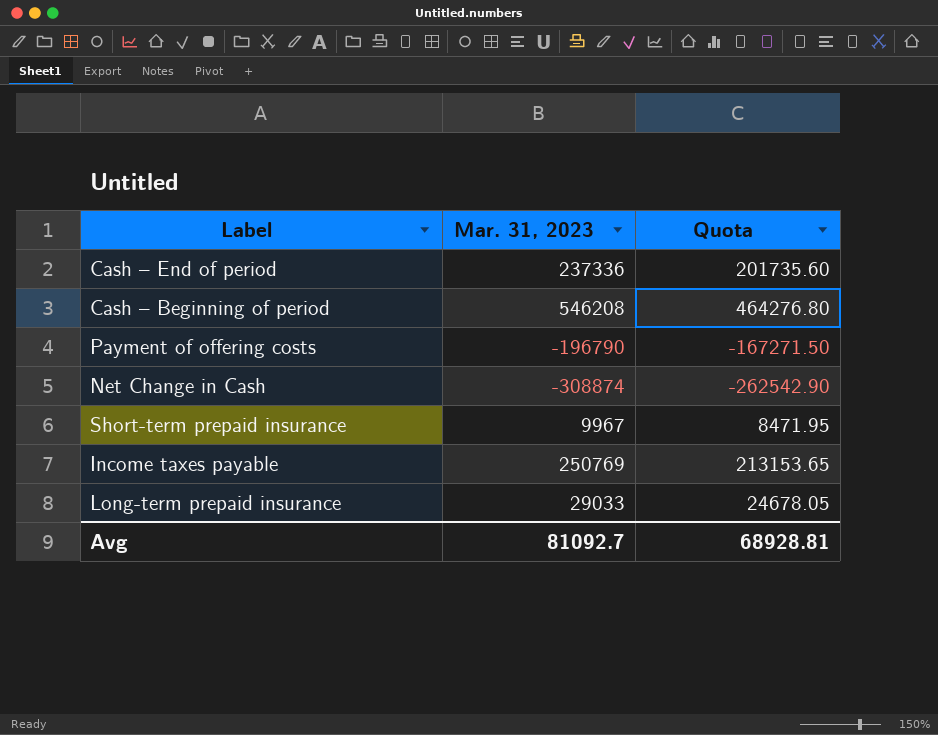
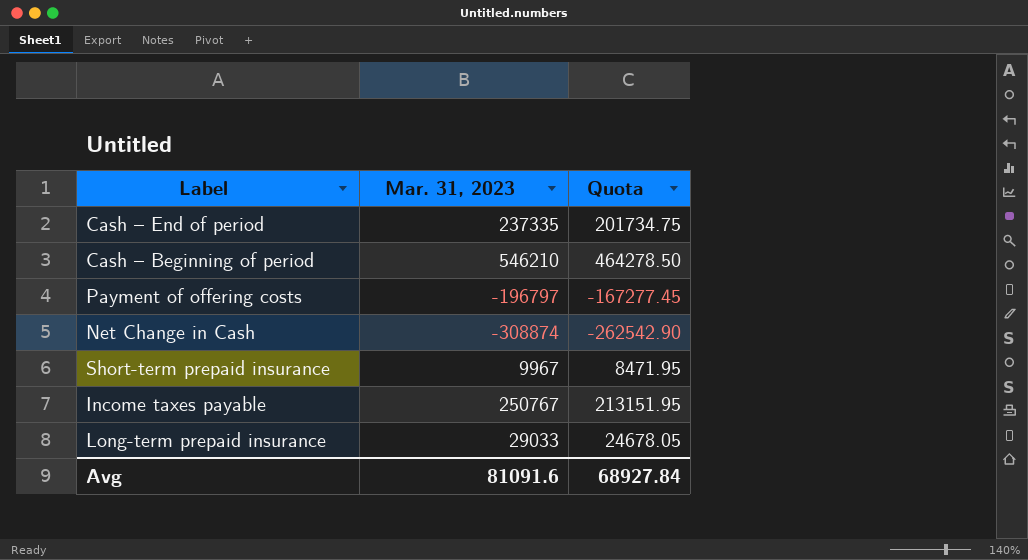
Cash – End of period | Mar. 31, 2023: 237336 -> 237335
Cash – End of period | Quota: 201735.60 -> 201734.75
Cash – Beginning of period | Mar. 31, 2023: 546208 -> 546210
Cash – Beginning of period | Quota: 464276.80 -> 464278.50
Payment of offering costs | Mar. 31, 2023: -196790 -> -196797
Payment of offering costs | Quota: -167271.50 -> -167277.45
Income taxes payable | Mar. 31, 2023: 250769 -> 250767
Income taxes payable | Quota: 213153.65 -> 213151.95
Avg | Mar. 31, 2023: 81092.7 -> 81091.6
Avg | Quota: 68928.81 -> 68927.84

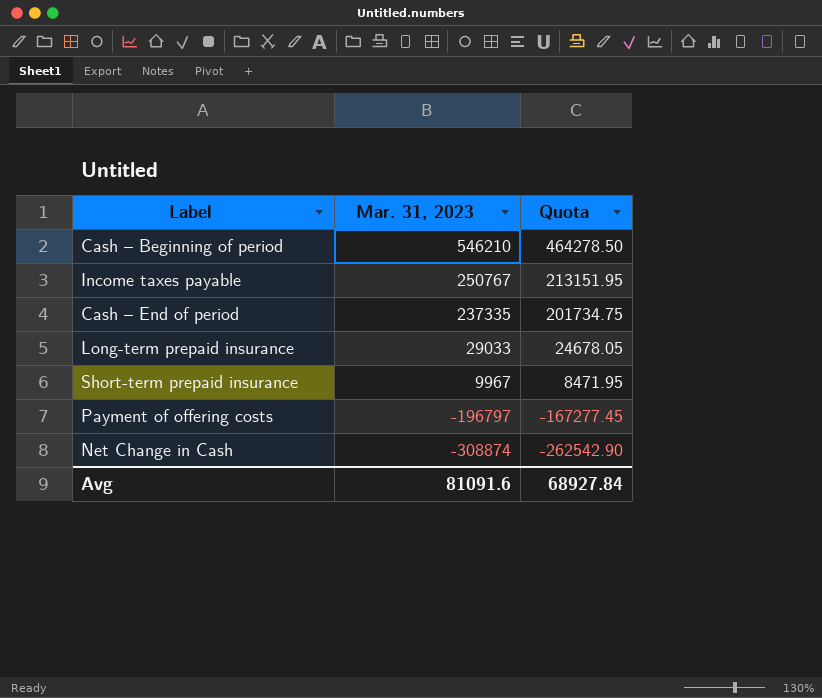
row order: none -> Mar. 31, 2023 descending

